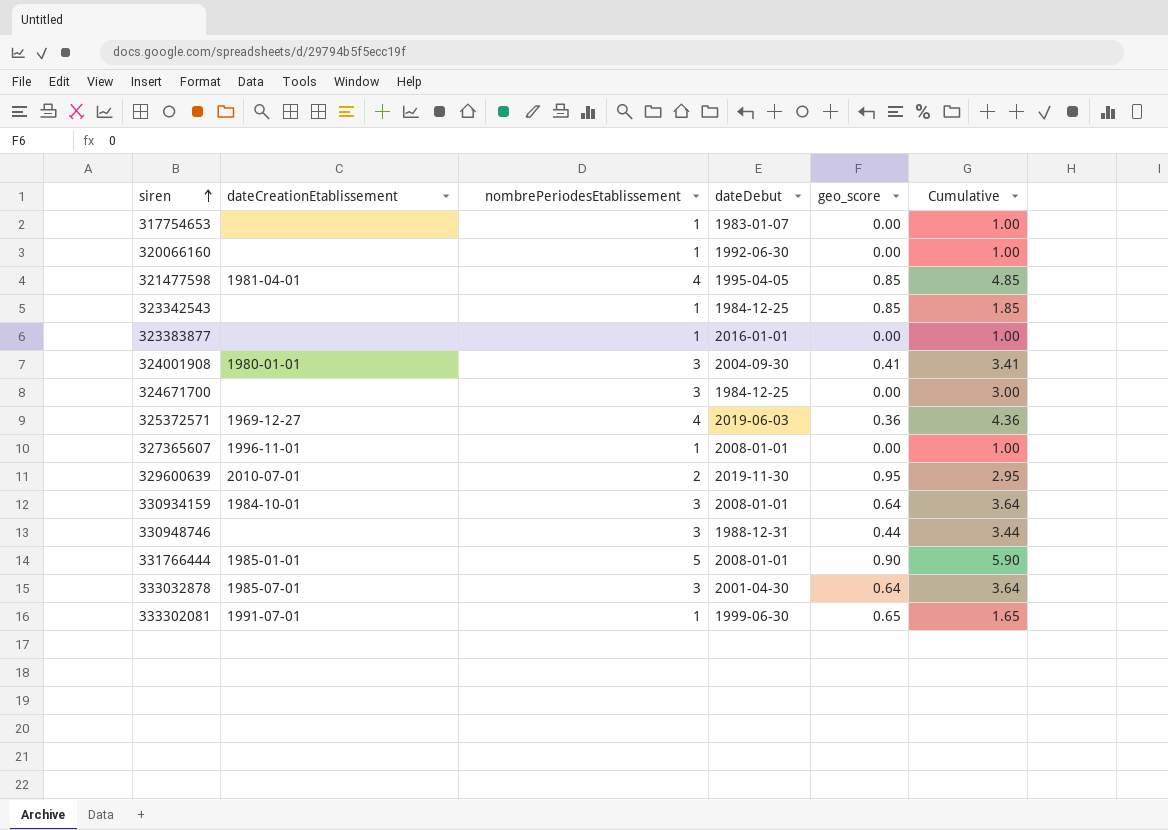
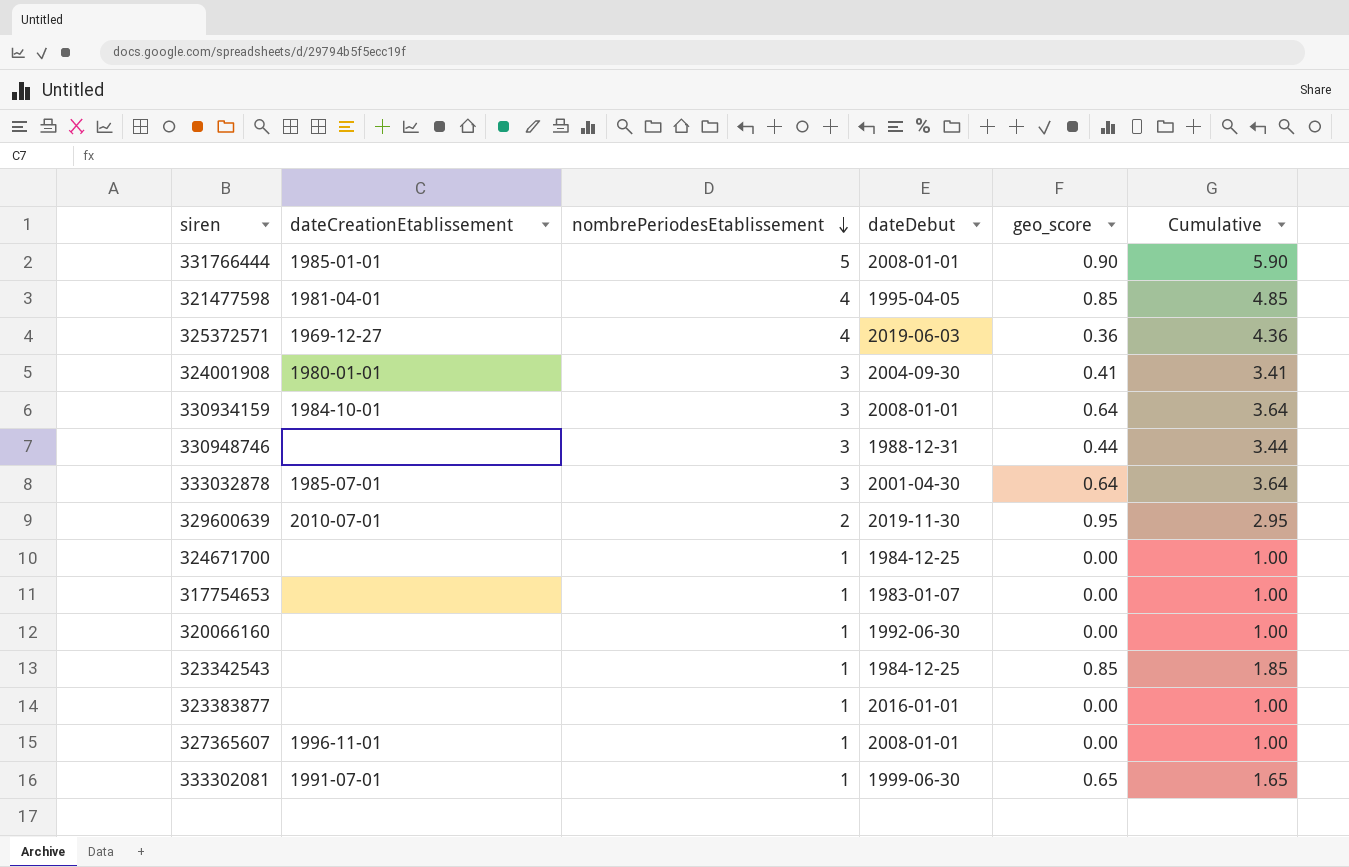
row order: siren ascending -> nombrePeriodesEtablissement descending
324671700 | nombrePeriodesEtablissement: 3 -> 1
324671700 | Cumulative: 3.00 -> 1.00

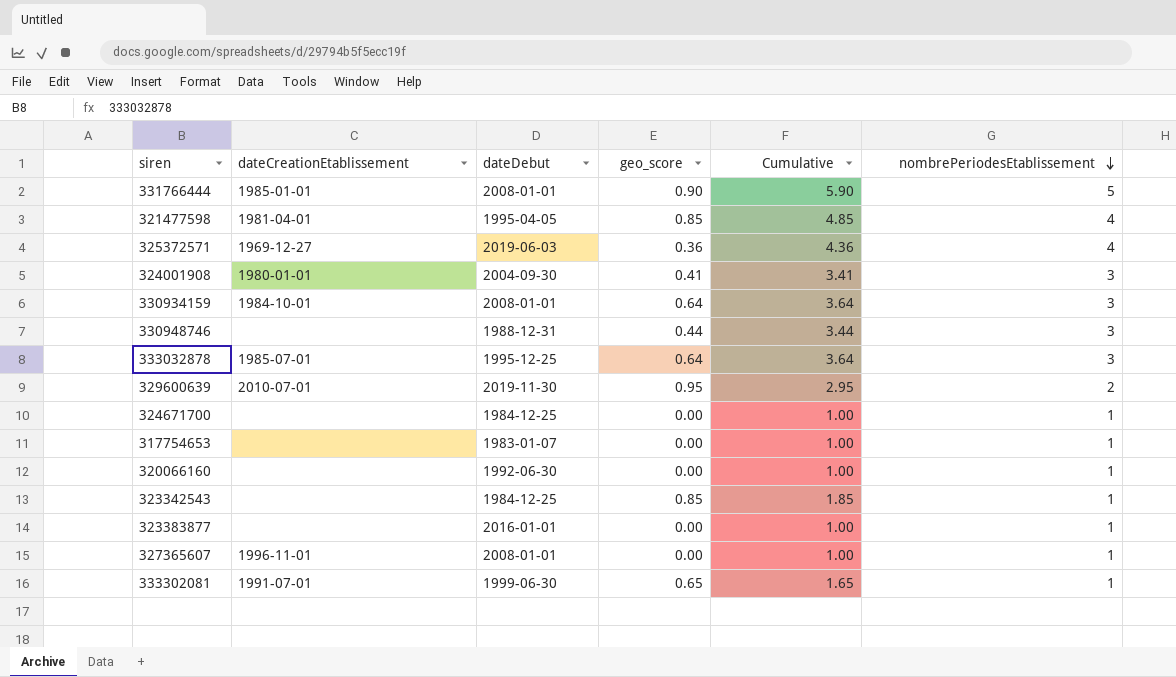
column nombrePeriodesEtablissement | position: 3 -> 6
333032878 | dateDebut: 2001-04-30 -> 1995-12-25

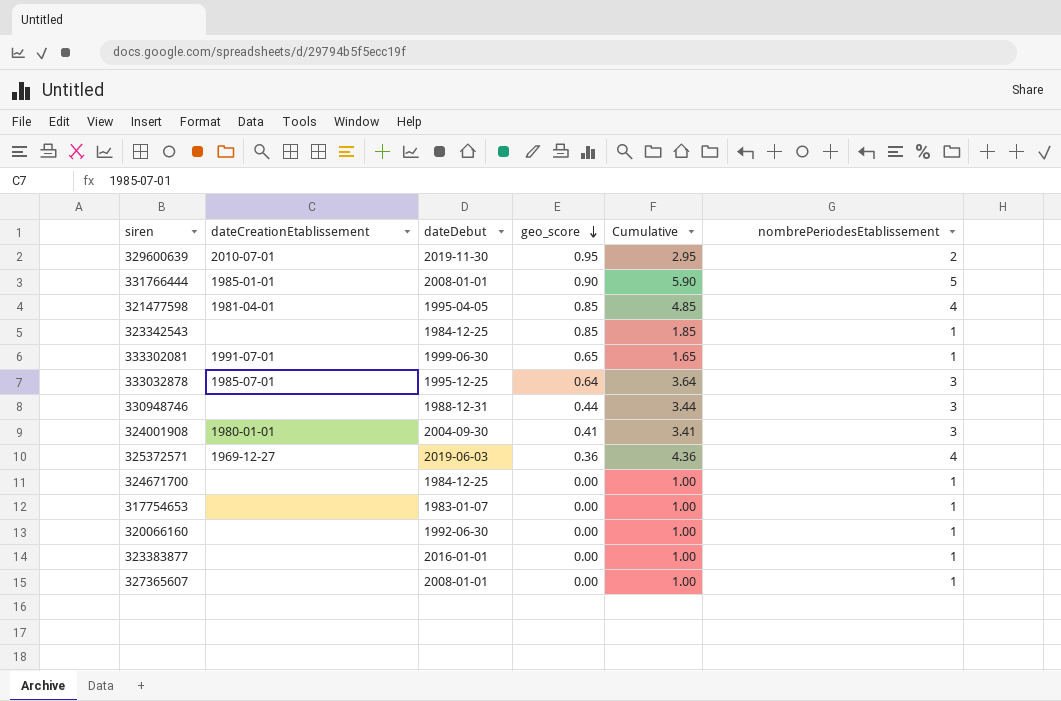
row order: nombrePeriodesEtablissement descending -> geo_score descending
row 330934159: 1984-10-01 | 2008-01-01 | 0.64 | 3.64 | 3 -> none
327365607 | dateCreationEtablissement: 1996-11-01 -> none

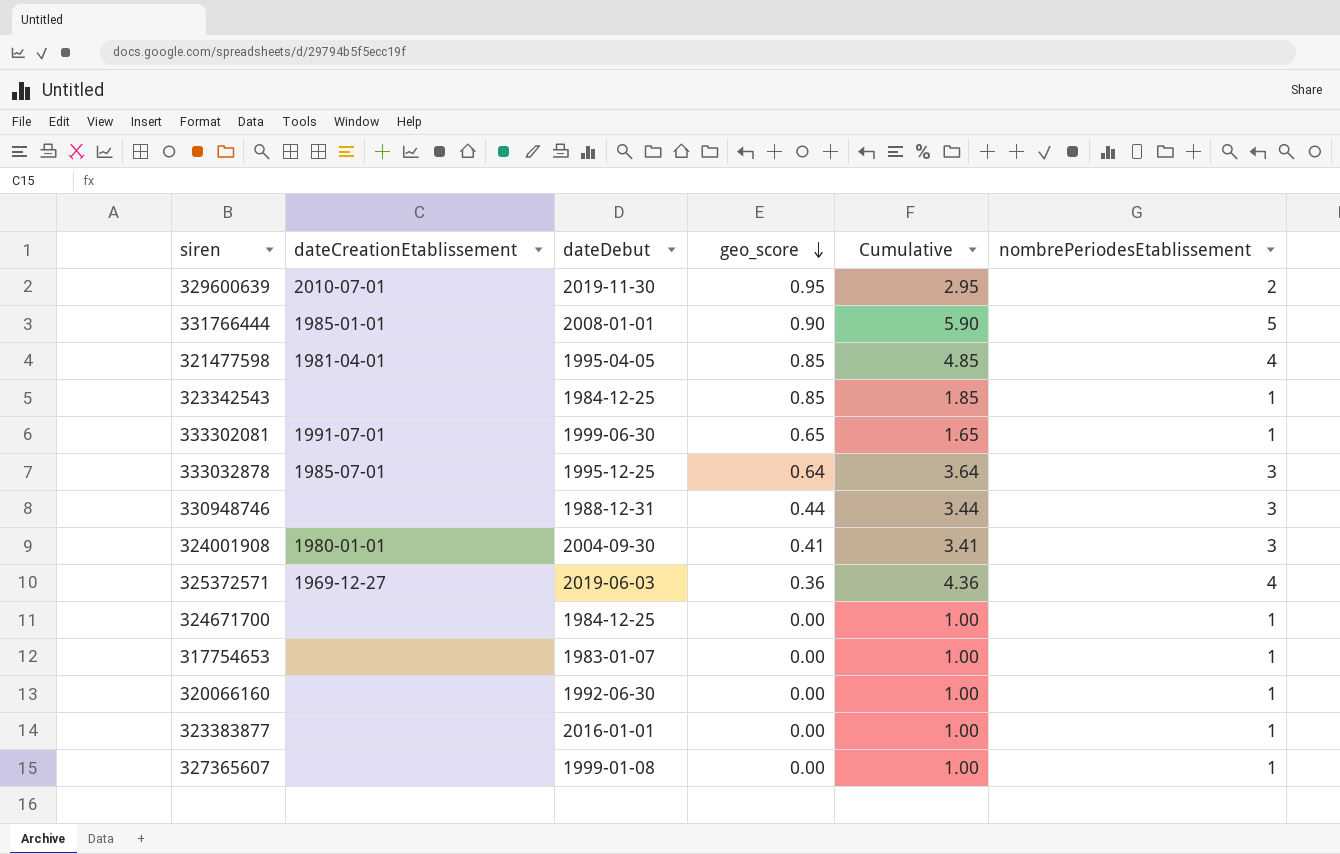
327365607 | dateDebut: 2008-01-01 -> 1999-01-08

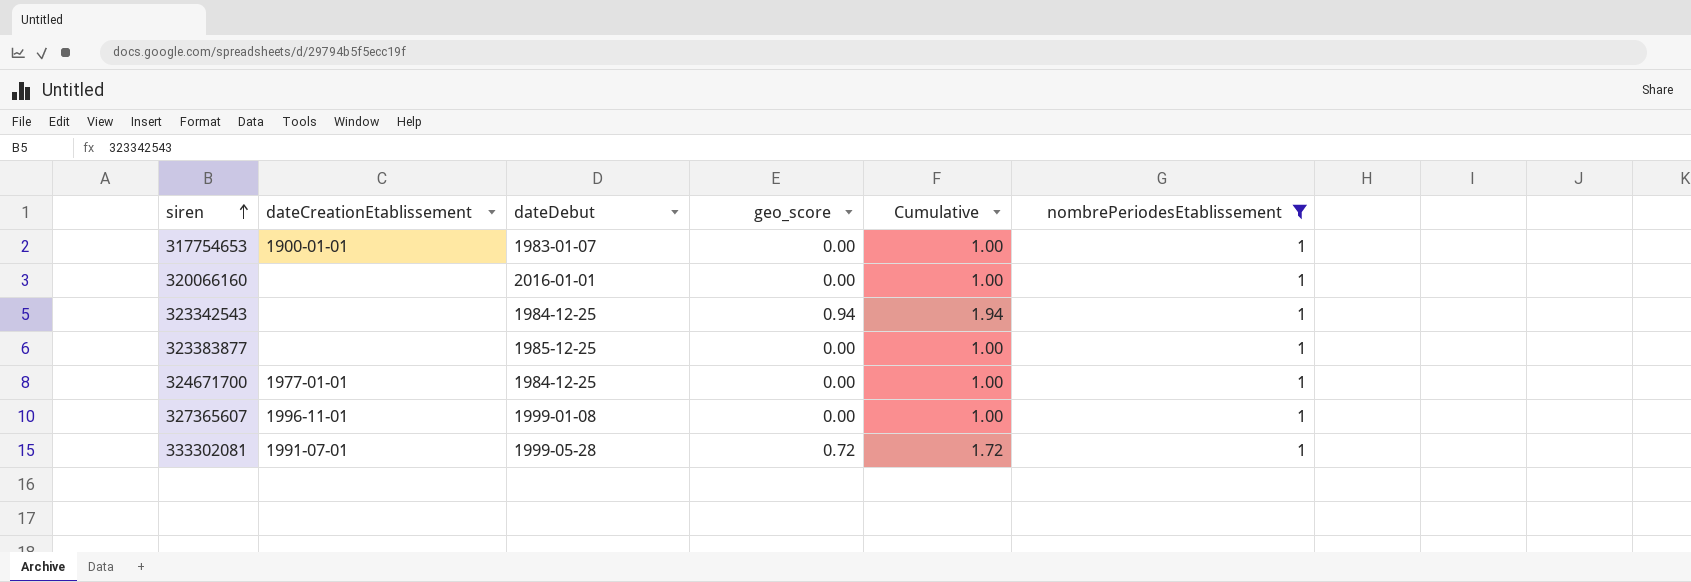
filter: none -> nombrePeriodesEtablissement = 1
row order: geo_score descending -> siren ascending
317754653 | dateCreationEtablissement: none -> 1900-01-01
320066160 | dateDebut: 1992-06-30 -> 2016-01-01
323342543 | geo_score: 0.85 -> 0.94
323342543 | Cumulative: 1.85 -> 1.94
323383877 | dateDebut: 2016-01-01 -> 1985-12-25
324671700 | dateCreationEtablissement: none -> 1977-01-01
327365607 | dateCreationEtablissement: none -> 1996-11-01
333302081 | dateDebut: 1999-06-30 -> 1999-05-28
333302081 | geo_score: 0.65 -> 0.72
333302081 | Cumulative: 1.65 -> 1.72

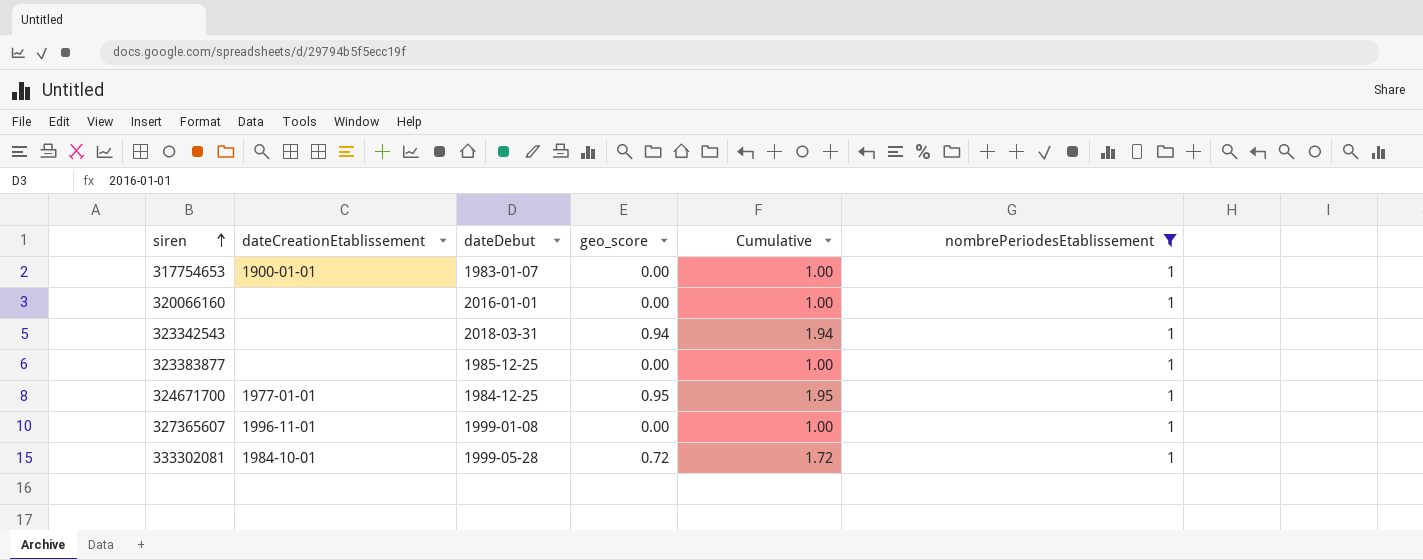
323342543 | dateDebut: 1984-12-25 -> 2018-03-31
324671700 | geo_score: 0.00 -> 0.95
324671700 | Cumulative: 1.00 -> 1.95
333302081 | dateCreationEtablissement: 1991-07-01 -> 1984-10-01

